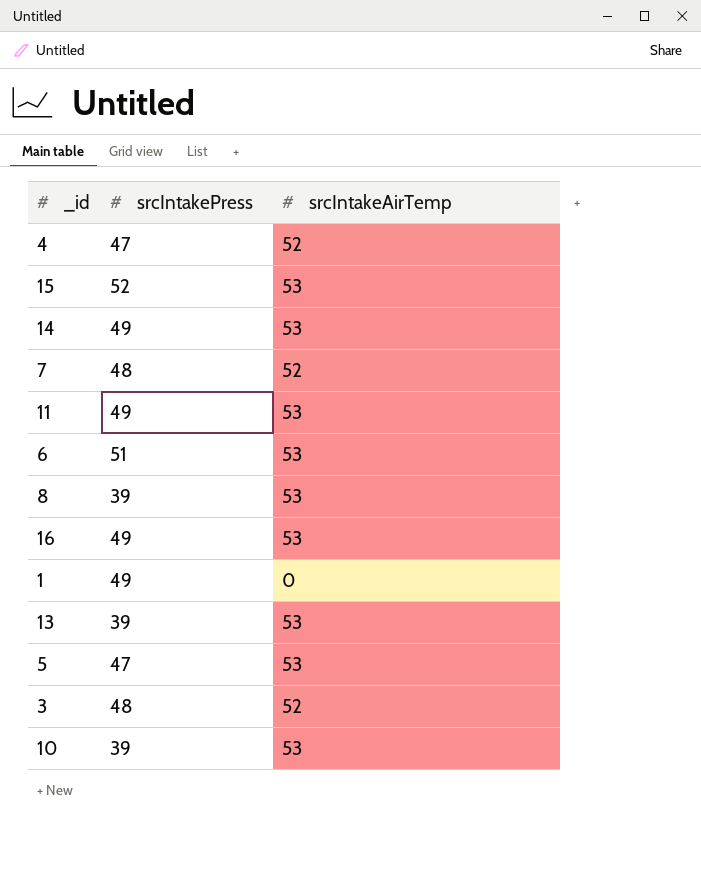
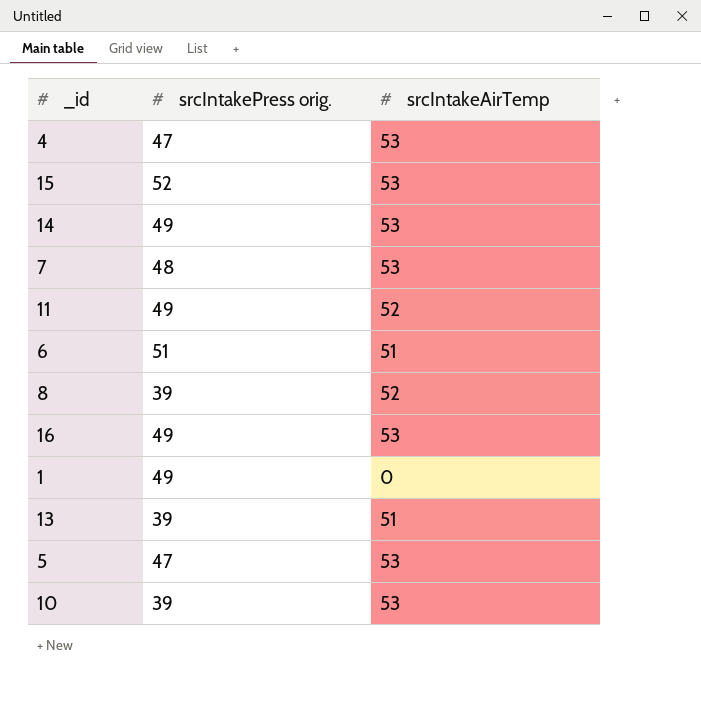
column name: srcIntakePress -> srcIntakePress orig.
row 3: 48 | 52 -> none
4 | srcIntakeAirTemp: 52 -> 53
7 | srcIntakeAirTemp: 52 -> 53
11 | srcIntakeAirTemp: 53 -> 52
6 | srcIntakeAirTemp: 53 -> 51
8 | srcIntakeAirTemp: 53 -> 52
13 | srcIntakeAirTemp: 53 -> 51

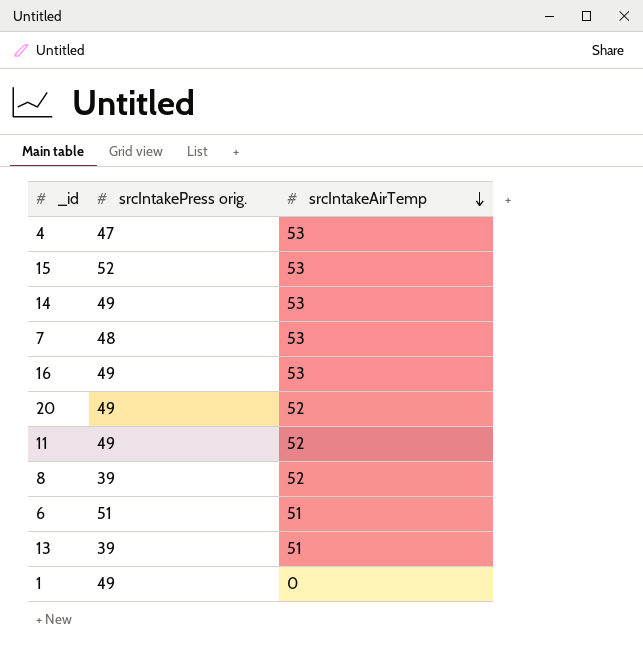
row order: none -> srcIntakeAirTemp descending
row 5: 47 | 53 -> none
row 10: 39 | 53 -> none
row 20: none -> 49 | 52

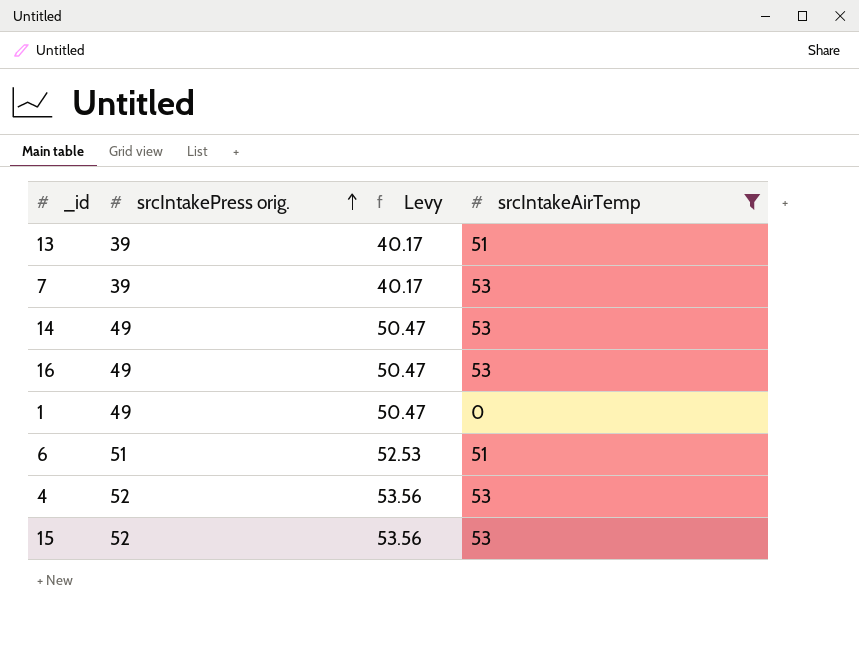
filter: none -> srcIntakeAirTemp != 52
row order: srcIntakeAirTemp descending -> srcIntakePress orig. ascending
column Levy | formula: none -> [srcIntakePress orig.] * 1.03
7 | srcIntakePress orig.: 48 -> 39
4 | srcIntakePress orig.: 47 -> 52

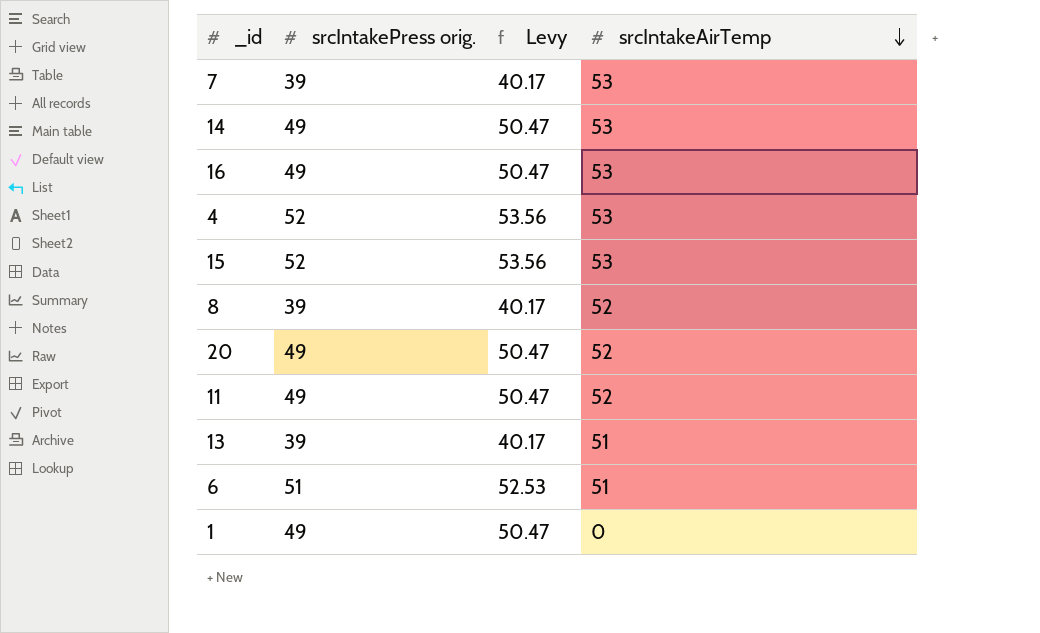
filter: srcIntakeAirTemp != 52 -> none
row order: srcIntakePress orig. ascending -> srcIntakeAirTemp descending

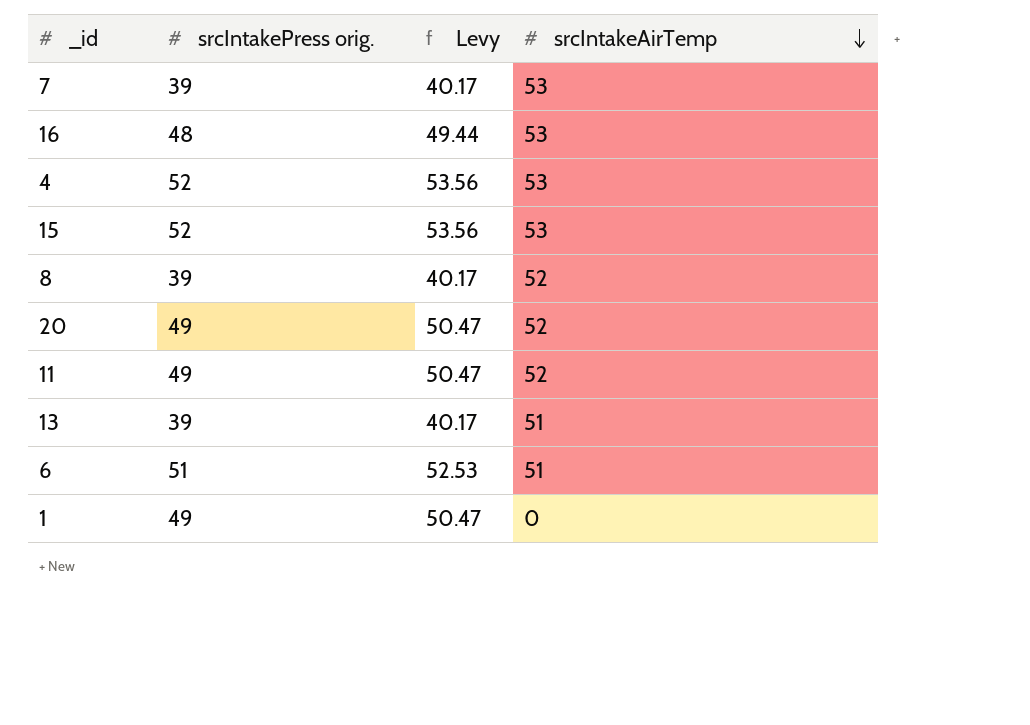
row 14: 49 | 50.47 | 53 -> none
16 | srcIntakePress orig.: 49 -> 48
16 | Levy: 50.47 -> 49.44

